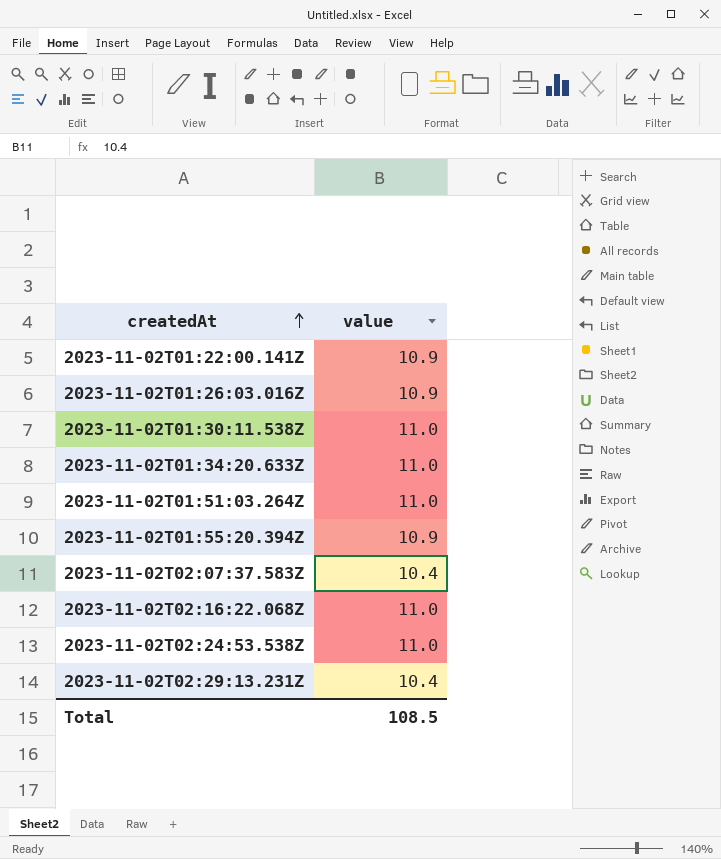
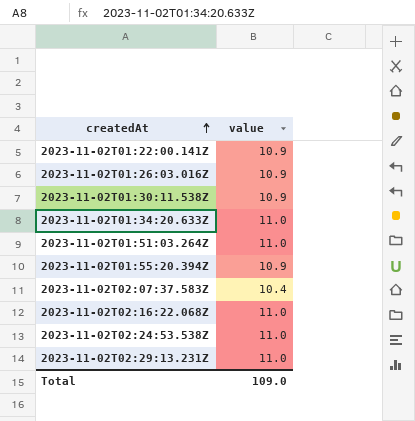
2023-11-02T01:30:11.538Z | value: 11.0 -> 10.9
2023-11-02T02:29:13.231Z | value: 10.4 -> 11.0
Total | value: 108.5 -> 109.0

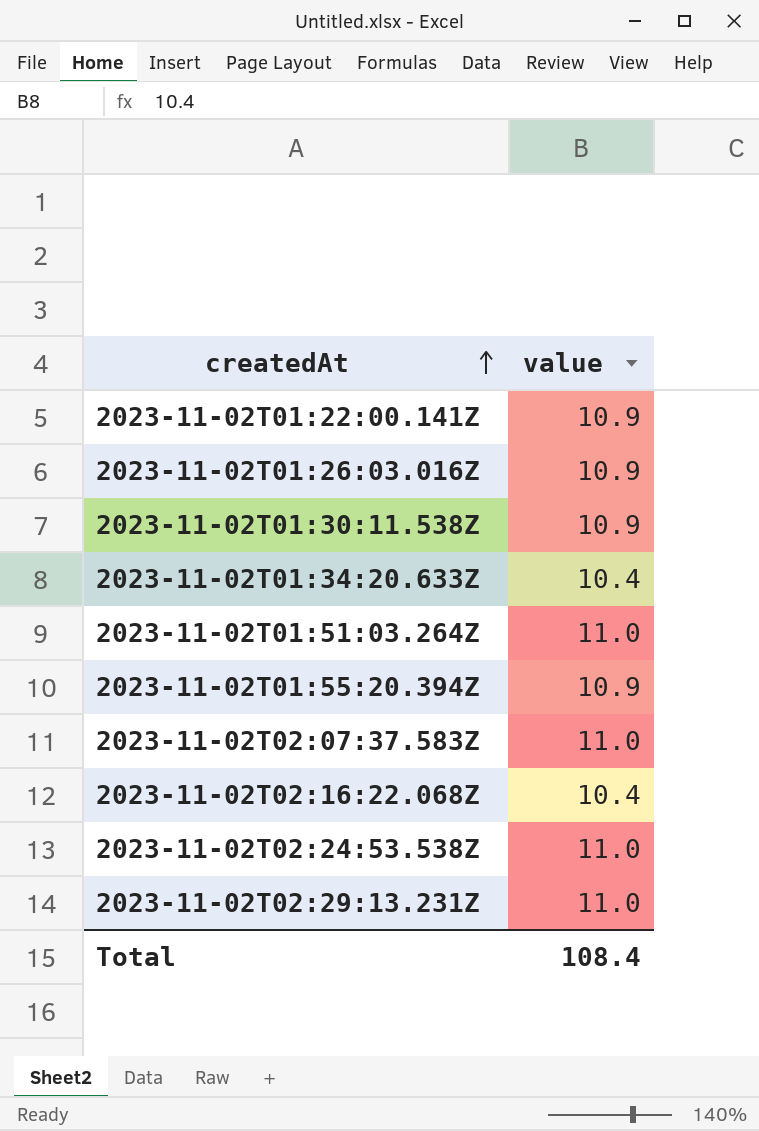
2023-11-02T01:34:20.633Z | value: 11.0 -> 10.4
2023-11-02T02:07:37.583Z | value: 10.4 -> 11.0
2023-11-02T02:16:22.068Z | value: 11.0 -> 10.4
Total | value: 109.0 -> 108.4

